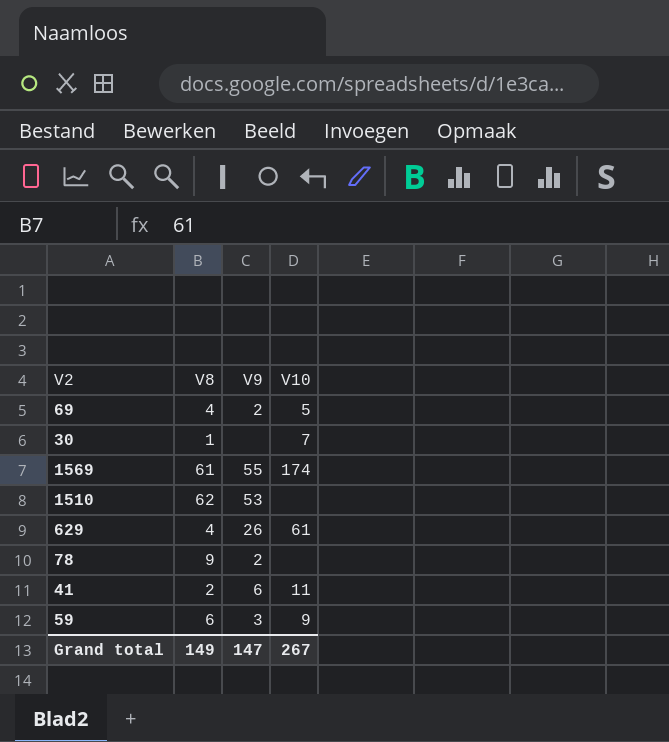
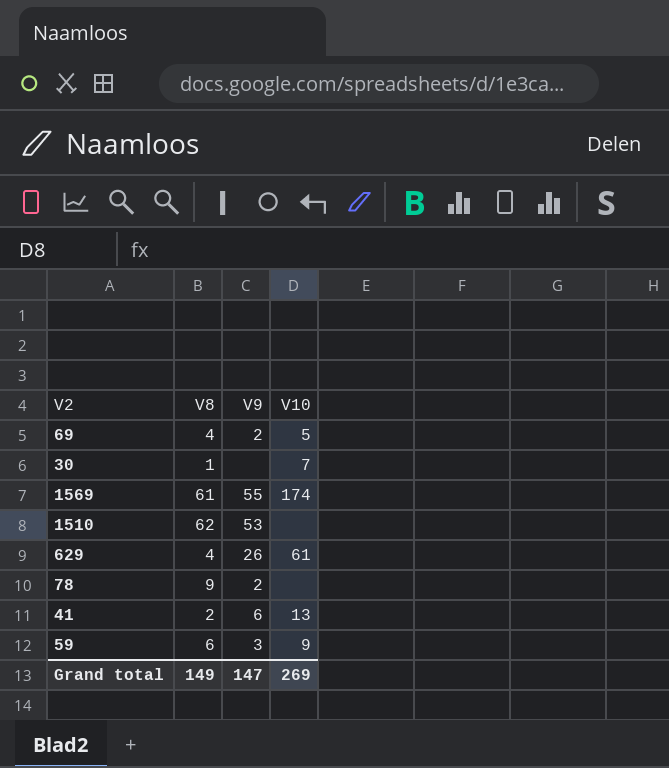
41 | V10: 11 -> 13
Grand total | V10: 267 -> 269

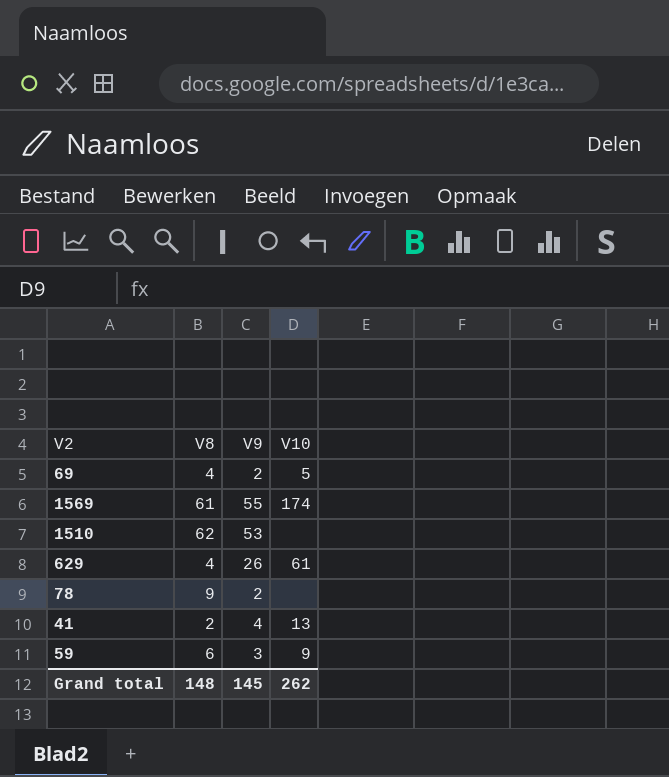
row 30: 1 | none | 7 -> none
41 | V9: 6 -> 4
Grand total | V8: 149 -> 148
Grand total | V9: 147 -> 145
Grand total | V10: 269 -> 262

